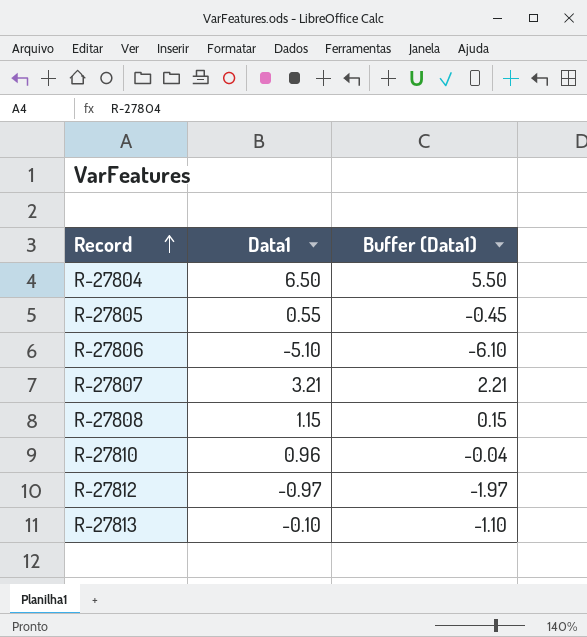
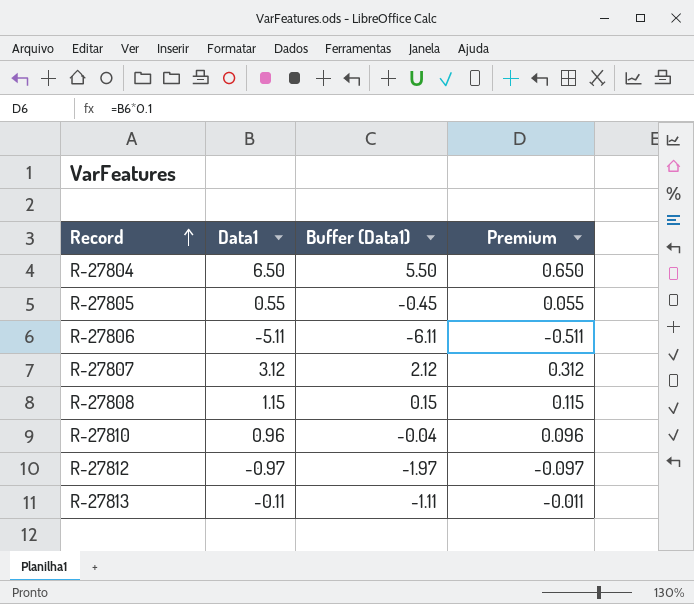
column Premium | formula: none -> [Data1] * 0.1
R-27806 | Data1: -5.10 -> -5.11
R-27806 | Buffer (Data1): -6.10 -> -6.11
R-27807 | Data1: 3.21 -> 3.12
R-27807 | Buffer (Data1): 2.21 -> 2.12
R-27813 | Data1: -0.10 -> -0.11
R-27813 | Buffer (Data1): -1.10 -> -1.11

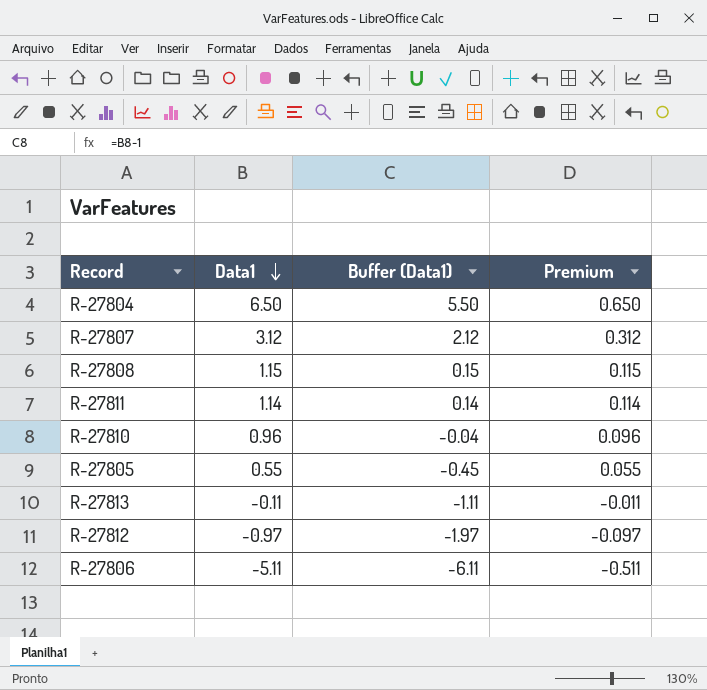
row order: Record ascending -> Data1 descending
row R-27811: none -> 1.14 | 0.14 | 0.114

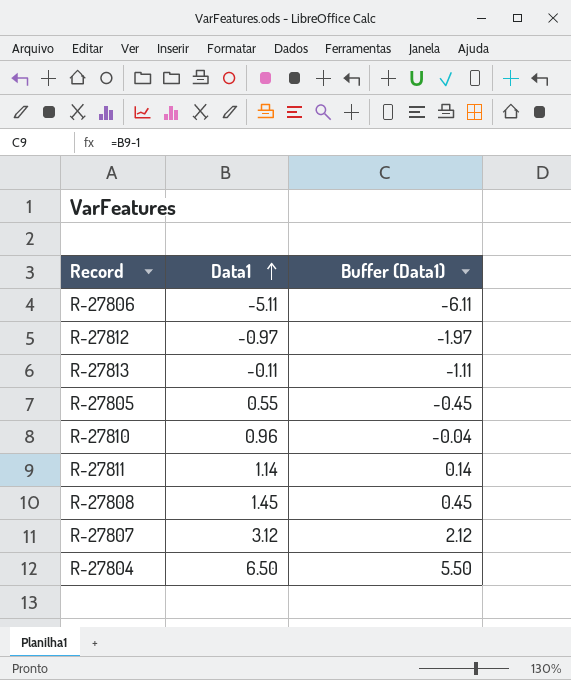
row order: Data1 descending -> Data1 ascending
column Premium | formula: [Data1] * 0.1 -> none
R-27808 | Data1: 1.15 -> 1.45
R-27808 | Buffer (Data1): 0.15 -> 0.45

